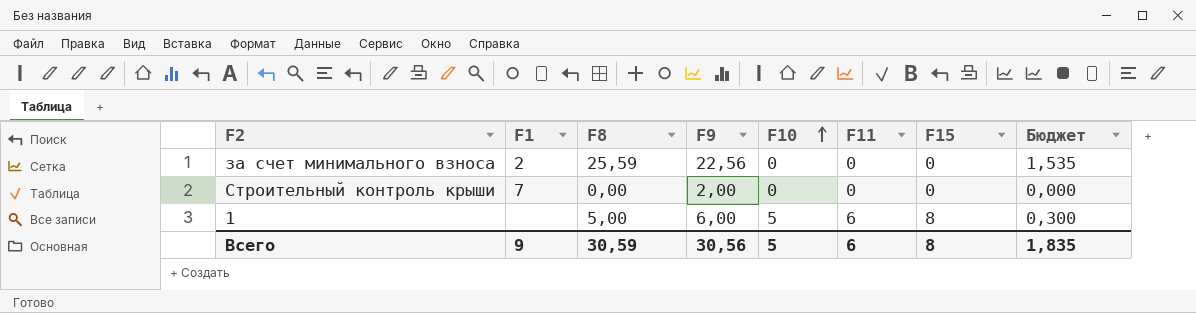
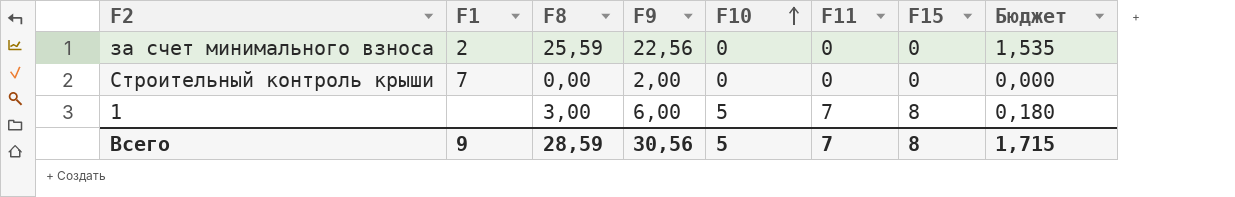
1 | F8: 5,00 -> 3,00
1 | F11: 6 -> 7
1 | Бюджет: 0,300 -> 0,180
Всего | F8: 30,59 -> 28,59
Всего | F11: 6 -> 7
Всего | Бюджет: 1,835 -> 1,715

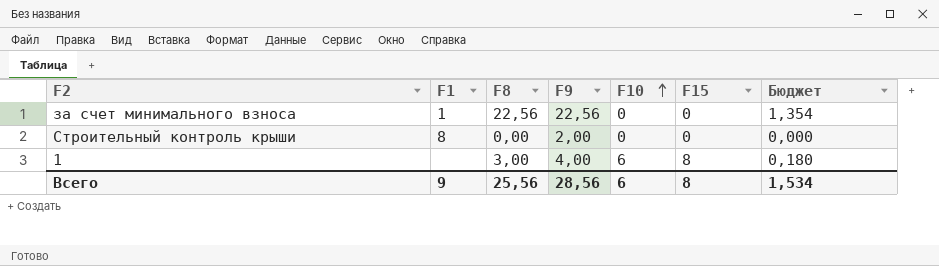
column F11 | position: 6 -> none
за счет минимального взноса | F1: 2 -> 1
за счет минимального взноса | F8: 25,59 -> 22,56
за счет минимального взноса | Бюджет: 1,535 -> 1,354
Строительный контроль крыши | F1: 7 -> 8
1 | F9: 6,00 -> 4,00
1 | F10: 5 -> 6
Всего | F8: 28,59 -> 25,56
Всего | F9: 30,56 -> 28,56
Всего | F10: 5 -> 6
Всего | Бюджет: 1,715 -> 1,534

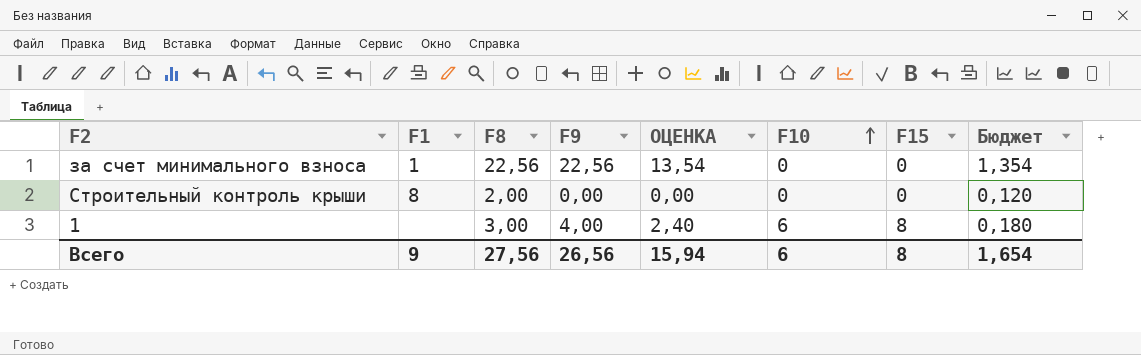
column ОЦЕНКА | formula: none -> [F9] * 0,6
Строительный контроль крыши | F8: 0,00 -> 2,00
Строительный контроль крыши | F9: 2,00 -> 0,00
Строительный контроль крыши | Бюджет: 0,000 -> 0,120
Всего | F8: 25,56 -> 27,56
Всего | F9: 28,56 -> 26,56
Всего | Бюджет: 1,534 -> 1,654

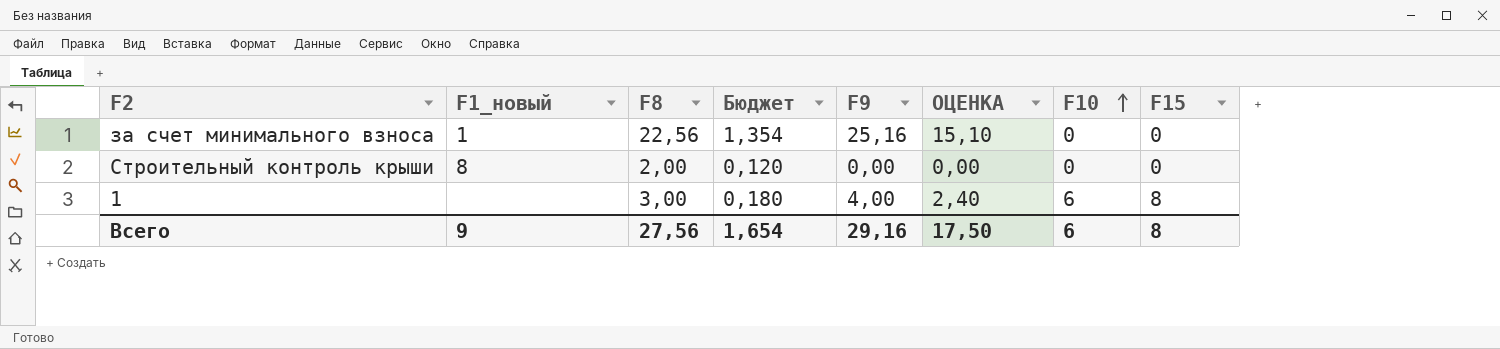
column name: F1 -> F1_новый
column Бюджет | position: 8 -> 4
за счет минимального взноса | F9: 22,56 -> 25,16
за счет минимального взноса | ОЦЕНКА: 13,54 -> 15,10
Всего | F9: 26,56 -> 29,16
Всего | ОЦЕНКА: 15,94 -> 17,50

